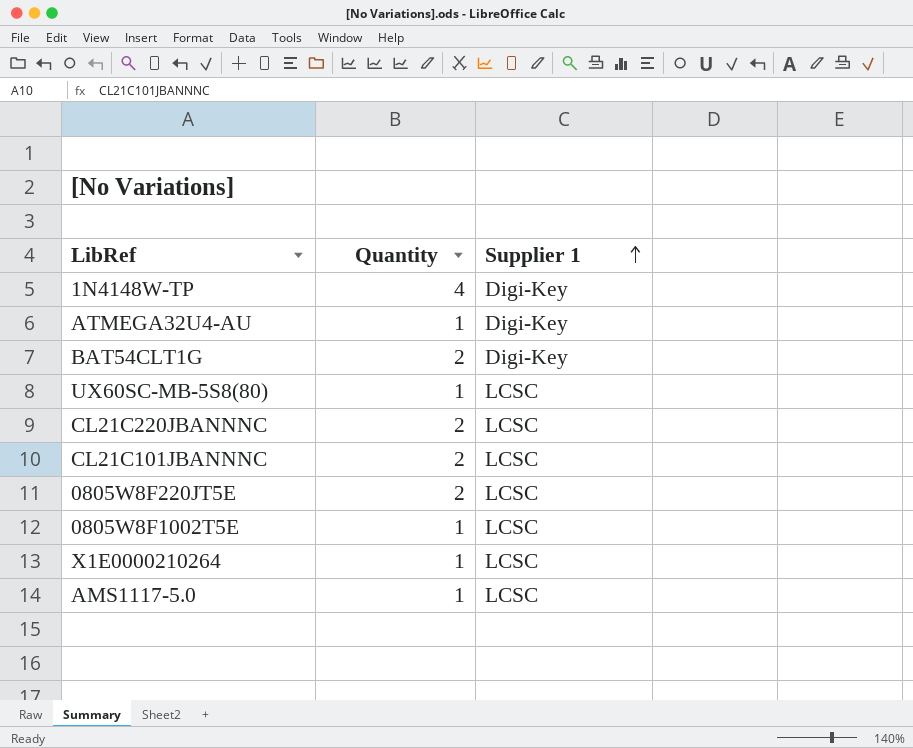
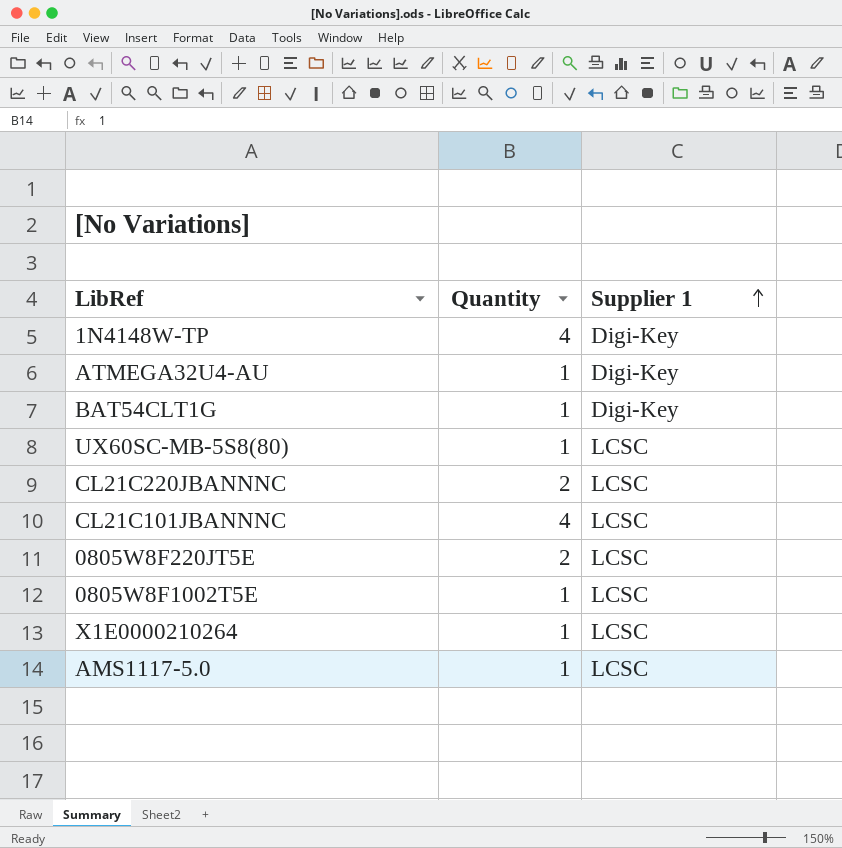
BAT54CLT1G | Quantity: 2 -> 1
CL21C101JBANNNC | Quantity: 2 -> 4

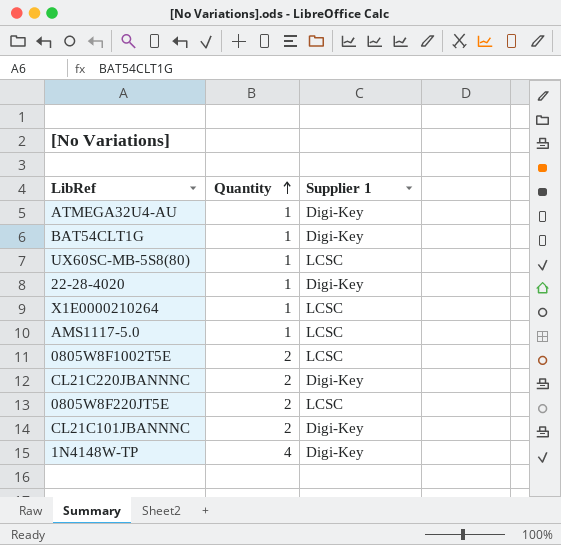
row order: Supplier 1 ascending -> Quantity ascending
row 22-28-4020: none -> 1 | Digi-Key
0805W8F1002T5E | Quantity: 1 -> 2
CL21C220JBANNNC | Supplier 1: LCSC -> Digi-Key
CL21C101JBANNNC | Quantity: 4 -> 2
CL21C101JBANNNC | Supplier 1: LCSC -> Digi-Key

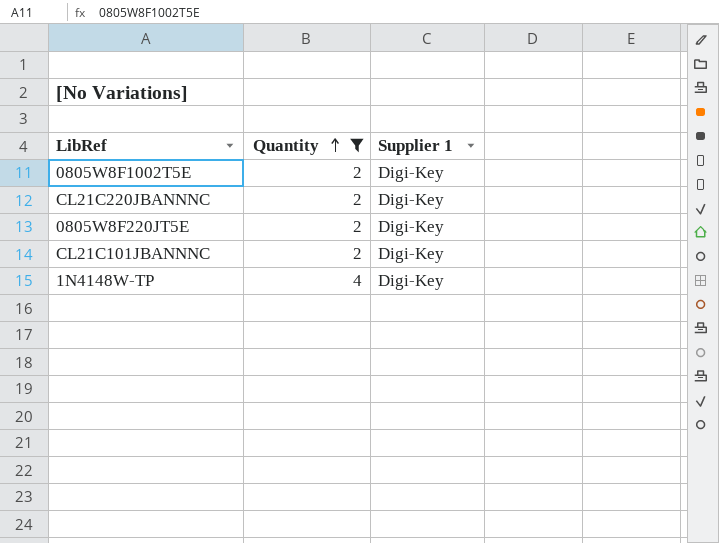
filter: none -> Quantity != 1
0805W8F1002T5E | Supplier 1: LCSC -> Digi-Key
0805W8F220JT5E | Supplier 1: LCSC -> Digi-Key

